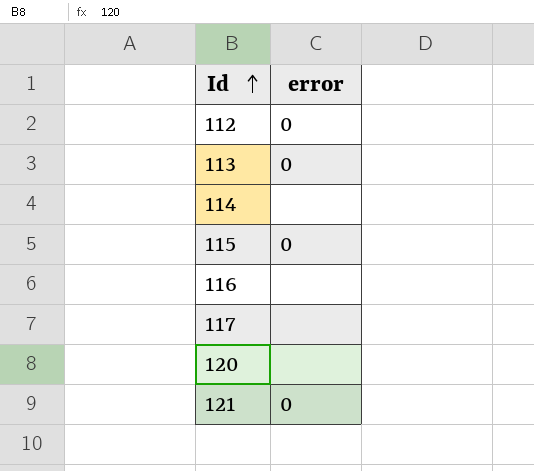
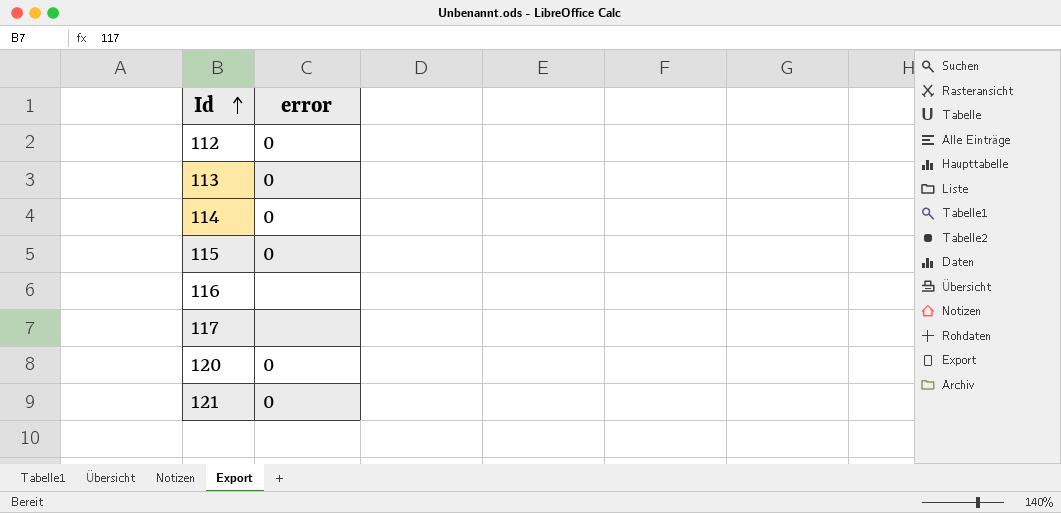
114 | error: none -> 0
120 | error: none -> 0

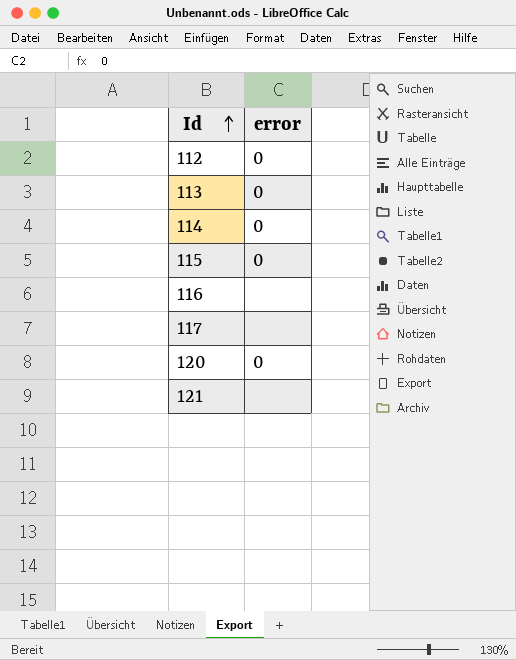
121 | error: 0 -> none

